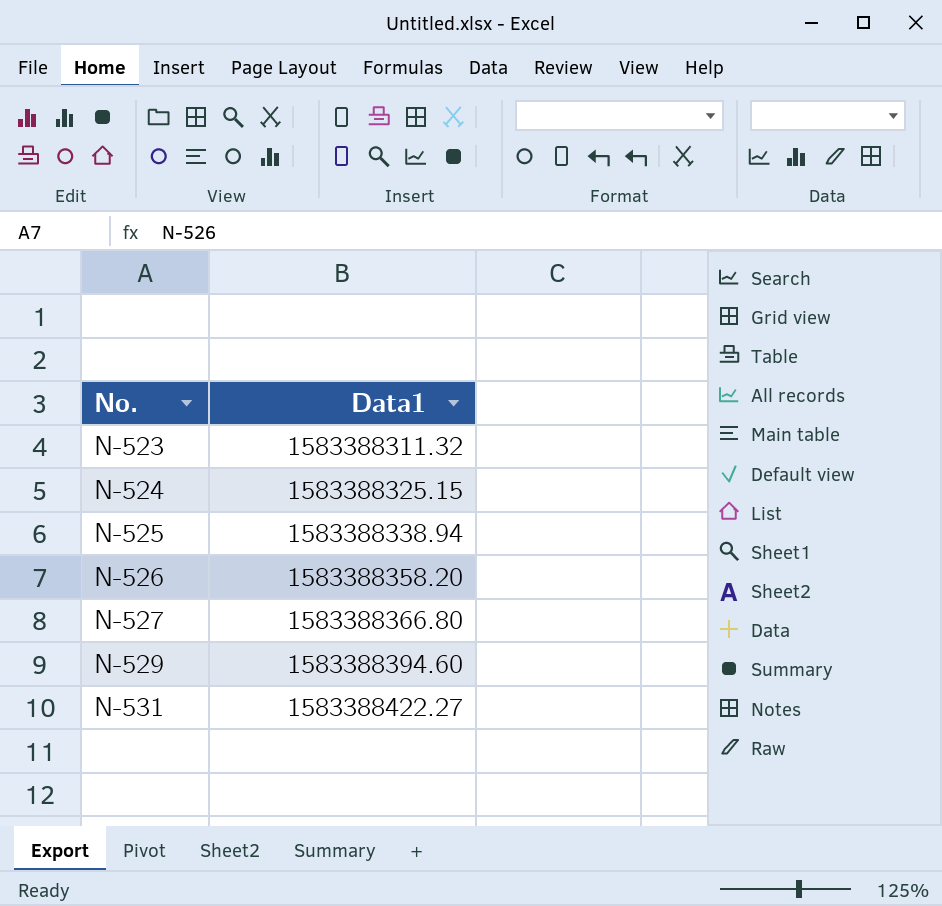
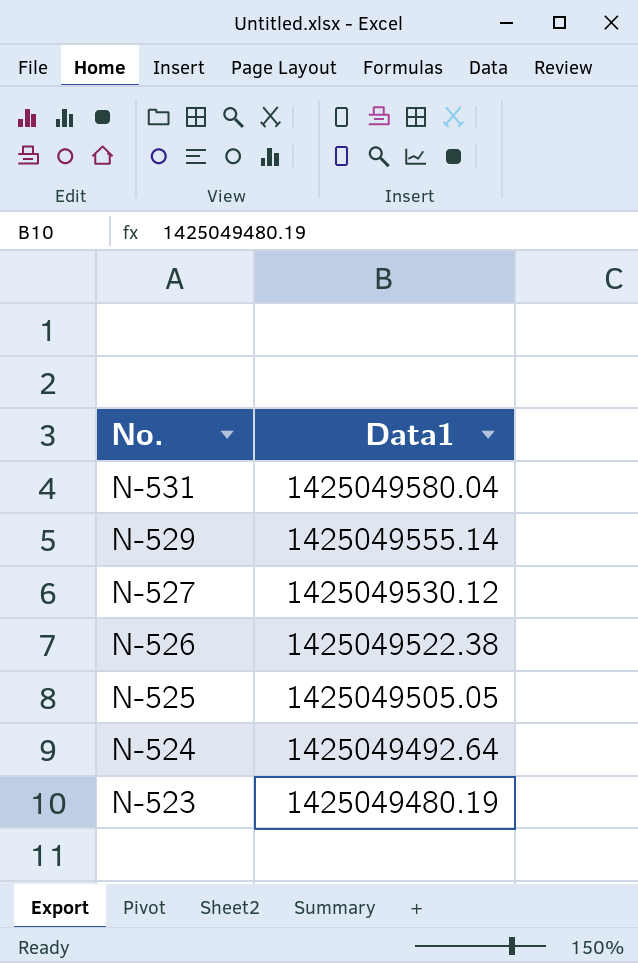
row order: No. ascending -> No. descending
N-531 | Data1: 1583388422.27 -> 1425049580.04
N-529 | Data1: 1583388394.60 -> 1425049555.14
N-527 | Data1: 1583388366.80 -> 1425049530.12
N-526 | Data1: 1583388358.20 -> 1425049522.38
N-525 | Data1: 1583388338.94 -> 1425049505.05
N-524 | Data1: 1583388325.15 -> 1425049492.64
N-523 | Data1: 1583388311.32 -> 1425049480.19

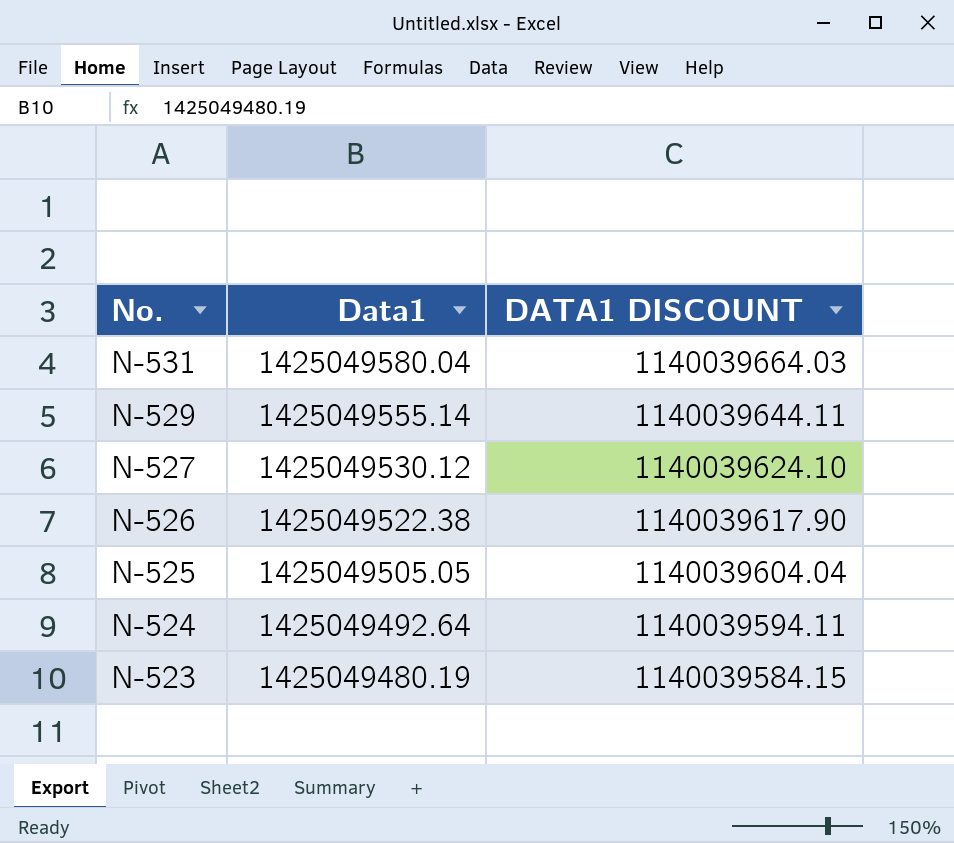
column DATA1 DISCOUNT | formula: none -> [Data1] * 0.8

